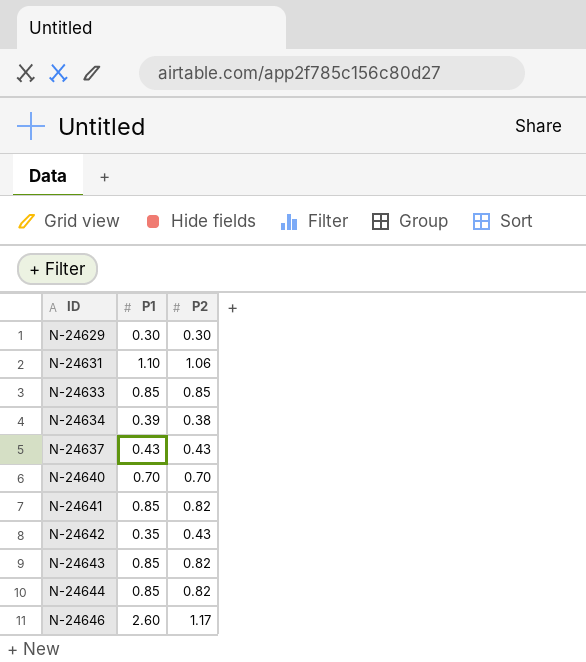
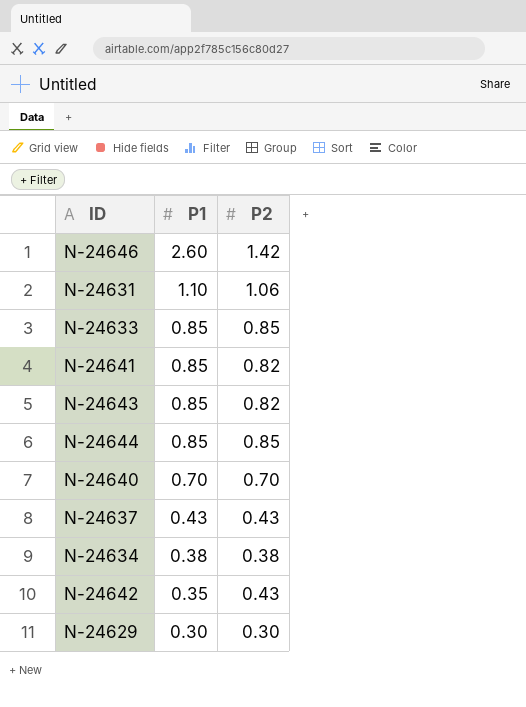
row order: ID ascending -> P1 descending
N-24646 | P2: 1.17 -> 1.42
N-24644 | P2: 0.82 -> 0.85
N-24634 | P1: 0.39 -> 0.38

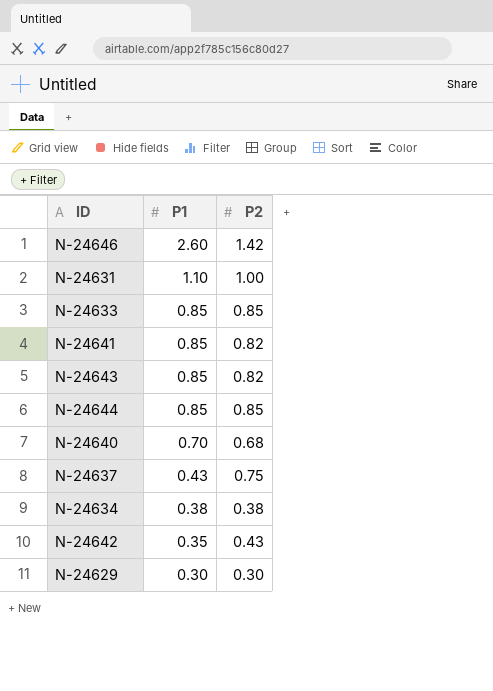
N-24631 | P2: 1.06 -> 1.00
N-24640 | P2: 0.70 -> 0.68
N-24637 | P2: 0.43 -> 0.75

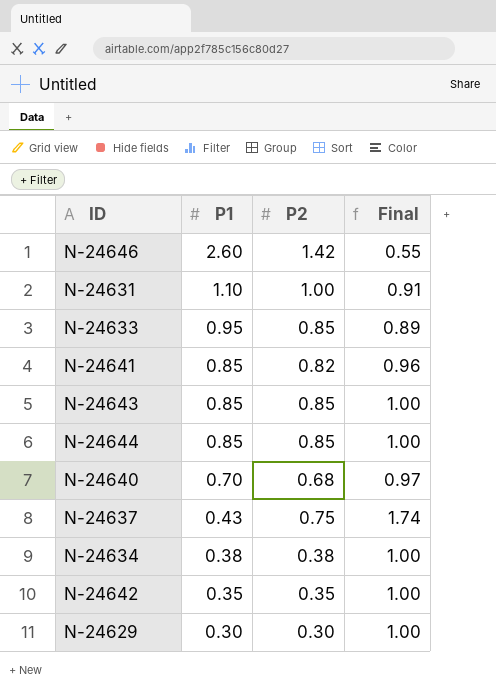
column Final | formula: none -> [P2] / [P1]
N-24633 | P1: 0.85 -> 0.95
N-24643 | P2: 0.82 -> 0.85
N-24642 | P2: 0.43 -> 0.35

